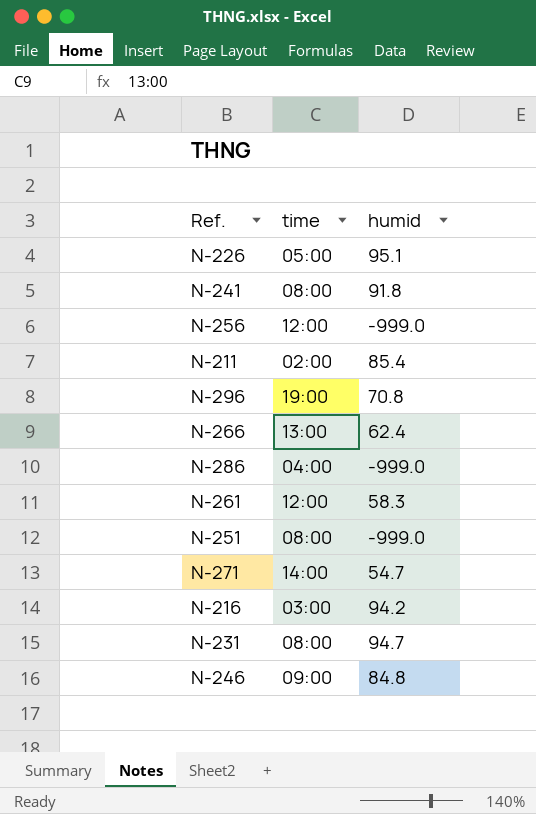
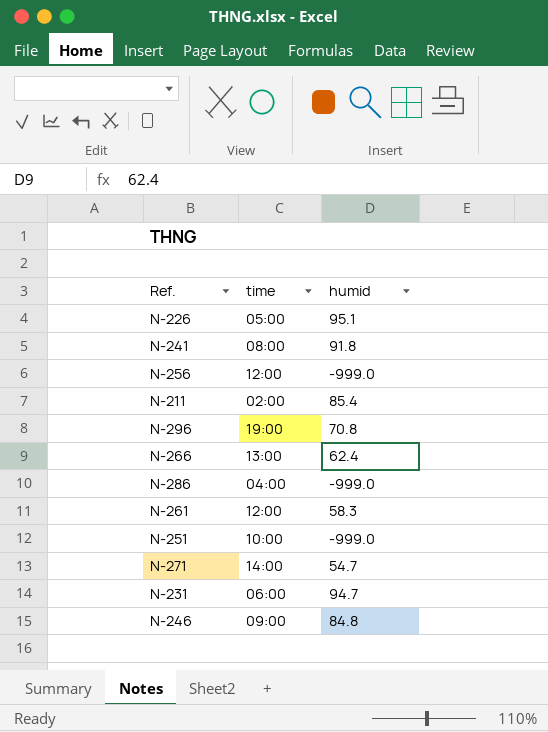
row N-216: 03:00 | 94.2 -> none
N-251 | time: 08:00 -> 10:00
N-231 | time: 08:00 -> 06:00

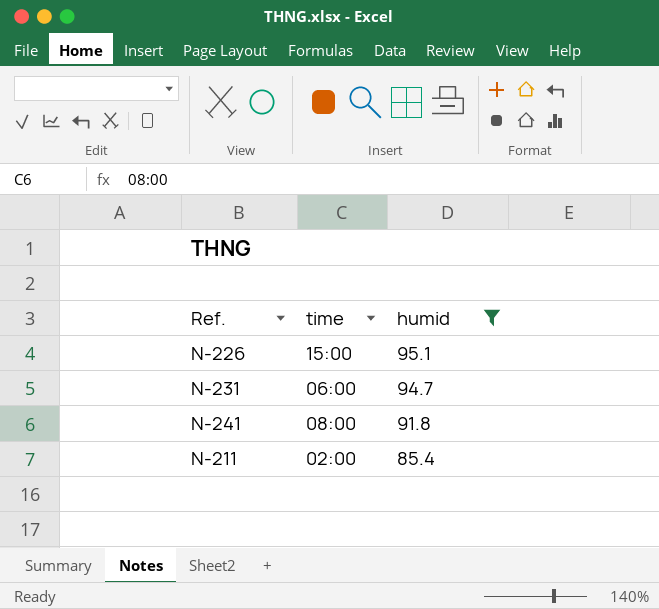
filter: none -> humid >= 85.4
row order: none -> humid descending
N-226 | time: 05:00 -> 15:00

